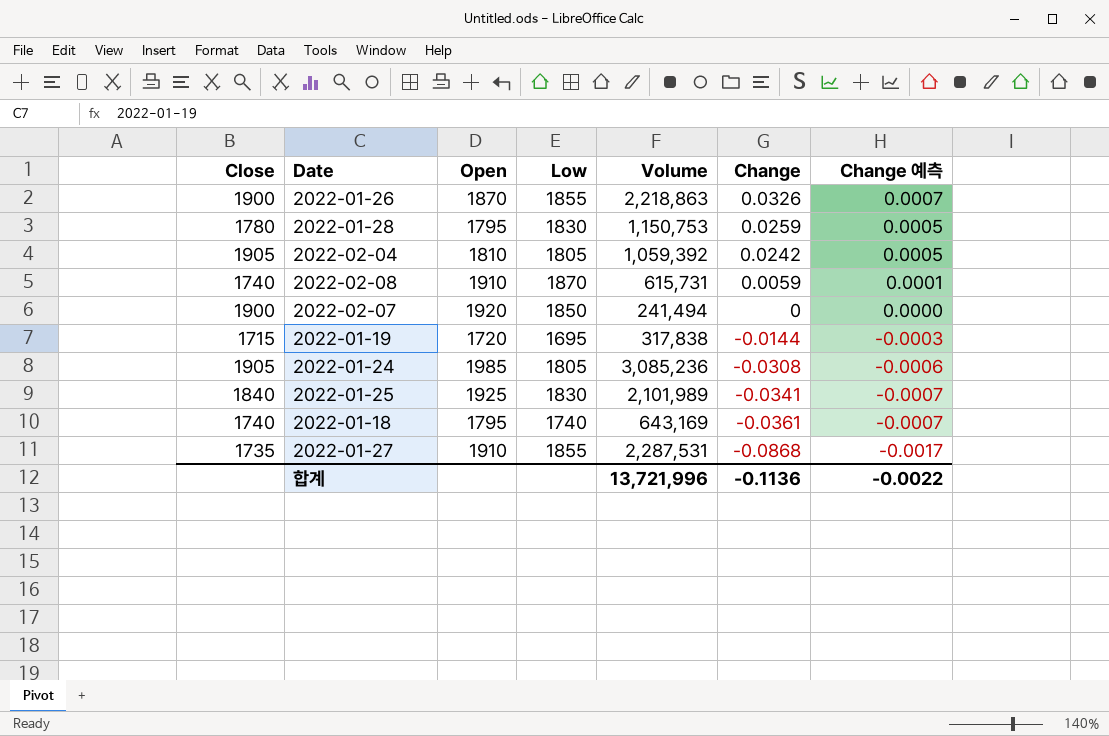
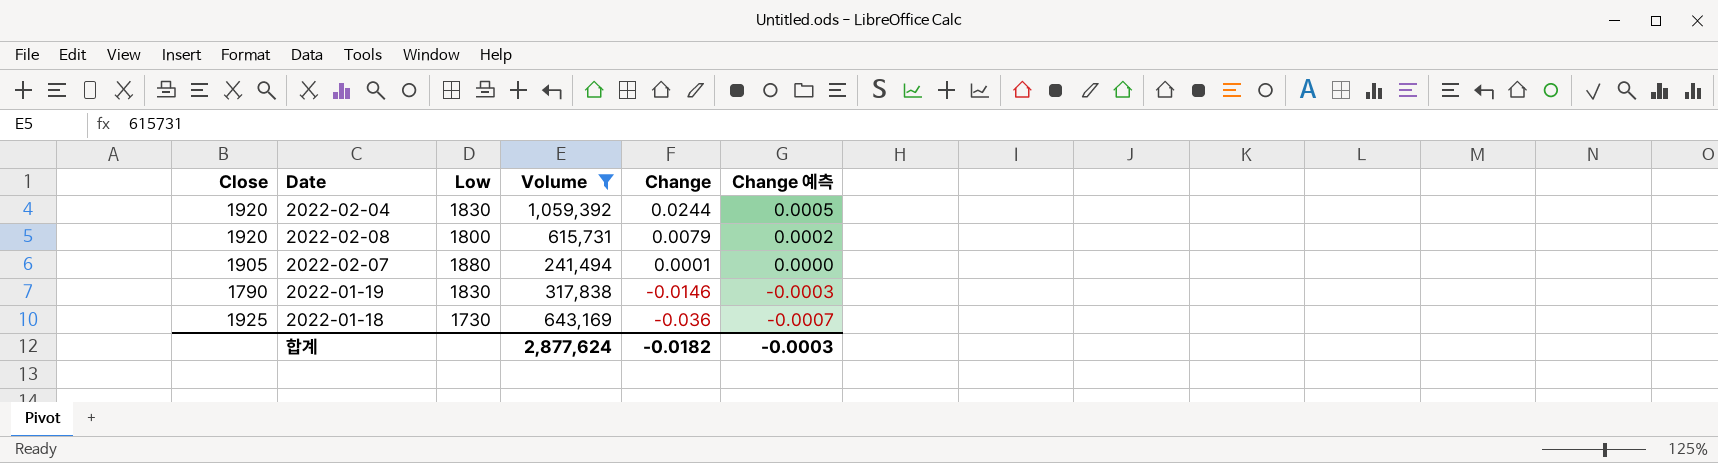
filter: none -> Volume <= 1,059,392
column Open | position: 3 -> none
2022-02-04 | Close: 1905 -> 1920
2022-02-04 | Low: 1805 -> 1830
2022-02-04 | Change: 0.0242 -> 0.0244
2022-02-08 | Close: 1740 -> 1920
2022-02-08 | Low: 1870 -> 1800
2022-02-08 | Change: 0.0059 -> 0.0079
2022-02-08 | Change 예측: 0.0001 -> 0.0002
2022-02-07 | Close: 1900 -> 1905
2022-02-07 | Low: 1850 -> 1880
2022-02-07 | Change: 0 -> 0.0001
2022-01-19 | Close: 1715 -> 1790
2022-01-19 | Low: 1695 -> 1830
2022-01-19 | Change: -0.0144 -> -0.0146
2022-01-18 | Close: 1740 -> 1925
2022-01-18 | Low: 1740 -> 1730
2022-01-18 | Change: -0.0361 -> -0.036
합계 | Volume: 13,721,996 -> 2,877,624
합계 | Change: -0.1136 -> -0.0182
합계 | Change 예측: -0.0022 -> -0.0003

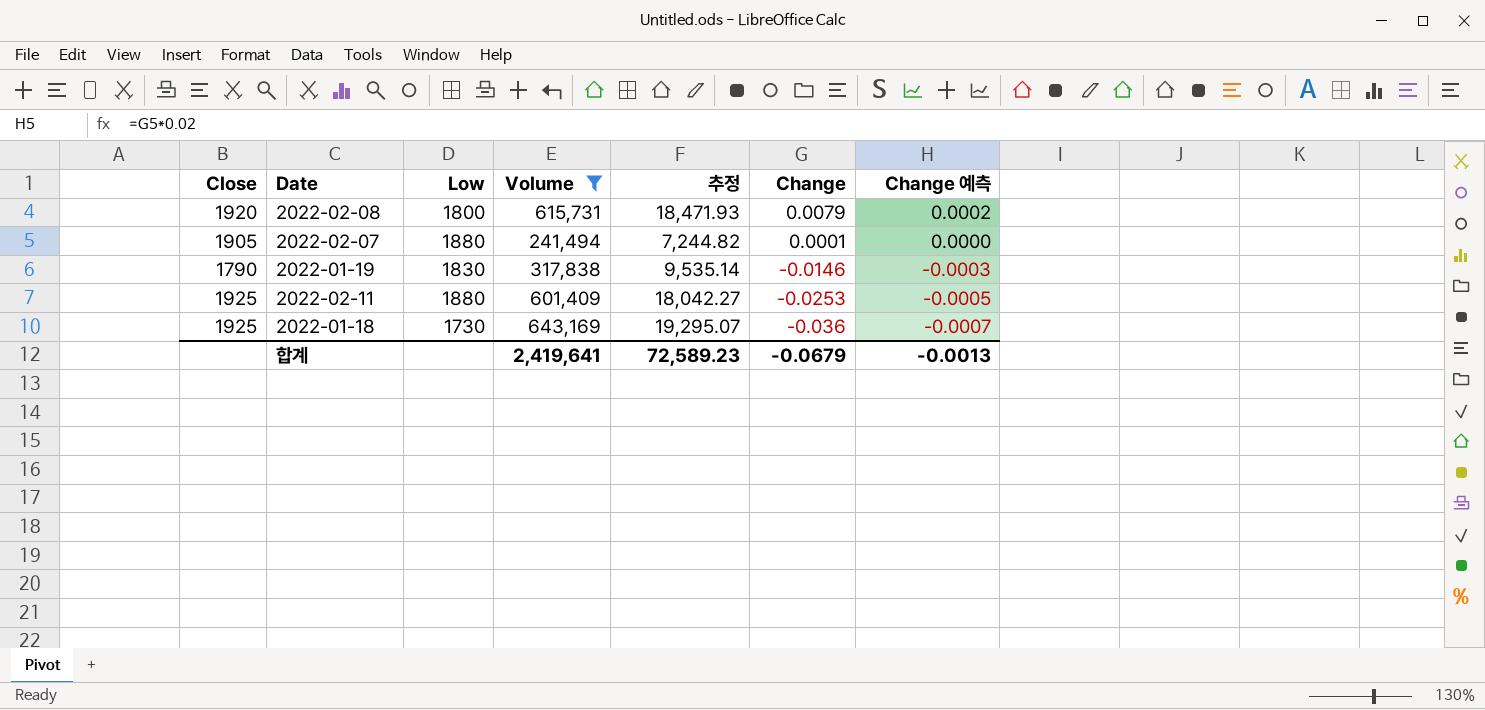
column 추정 | formula: none -> [Volume] * 0.03
row 2022-02-04: 1920 | 1830 | 1,059,392 | 0.0244 | 0.0005 -> none
row 2022-02-11: none -> 1925 | 1880 | 601,409 | 18,042.27 | -0.0253 | -0.0005
합계 | Volume: 2,877,624 -> 2,419,641
합계 | Change: -0.0182 -> -0.0679
합계 | Change 예측: -0.0003 -> -0.0013

